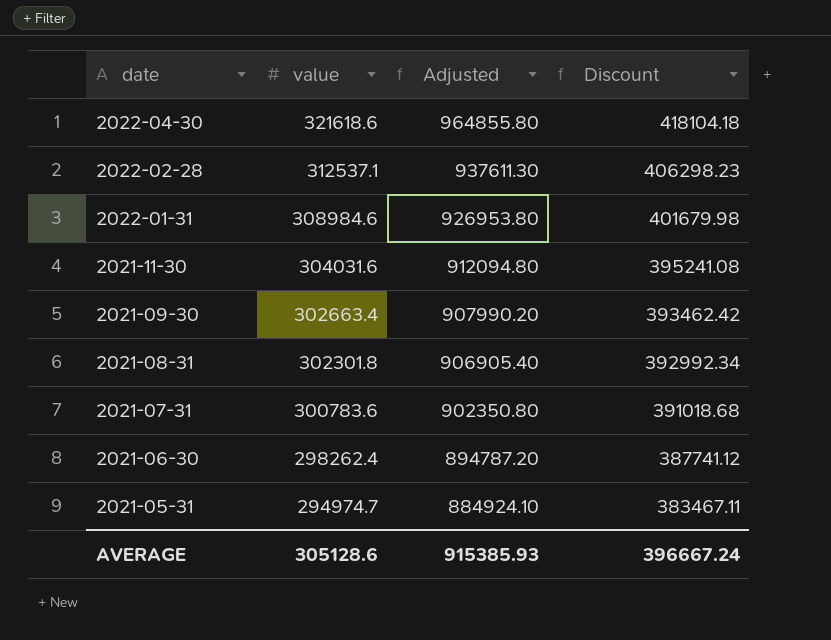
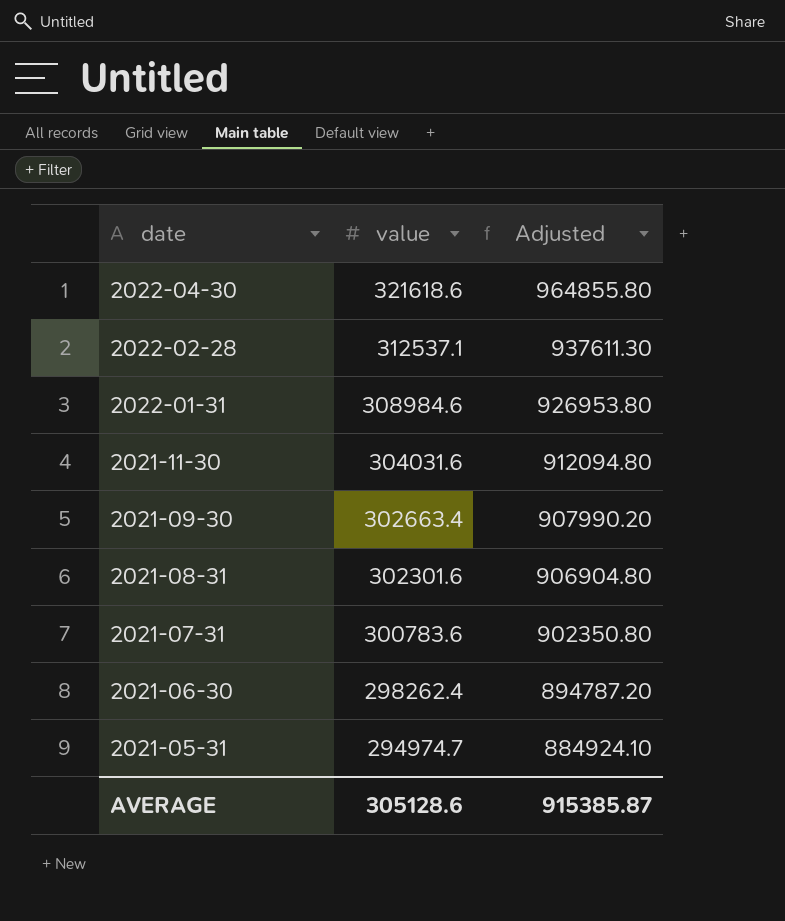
column Discount | formula: [value] * 1.3 -> none
2021-08-31 | value: 302301.8 -> 302301.6
2021-08-31 | Adjusted: 906905.40 -> 906904.80
AVERAGE | Adjusted: 915385.93 -> 915385.87

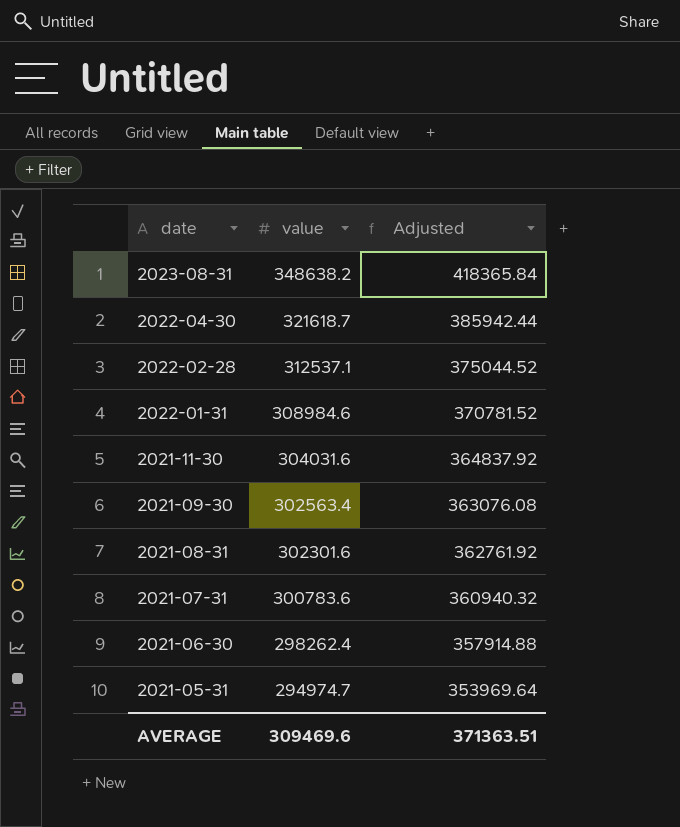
column Adjusted | formula: [value] * 3 -> [value] * 1.2
row 2023-08-31: none -> 348638.2 | 418365.84
2022-04-30 | value: 321618.6 -> 321618.7
2021-09-30 | value: 302663.4 -> 302563.4
AVERAGE | value: 305128.6 -> 309469.6
AVERAGE | Adjusted: 915385.87 -> 371363.51

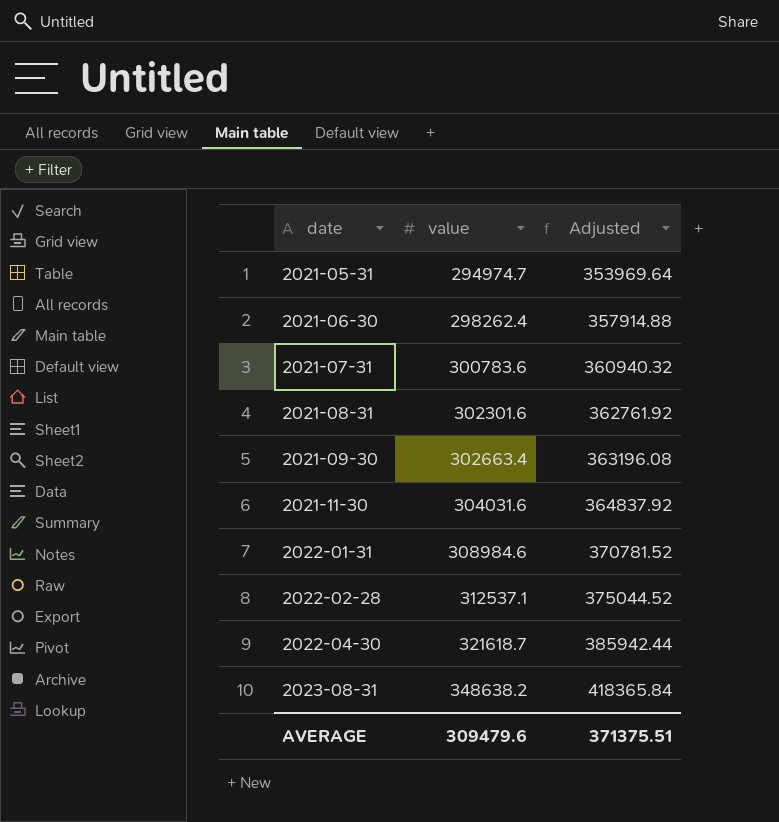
row order: date descending -> date ascending
2021-09-30 | value: 302563.4 -> 302663.4
2021-09-30 | Adjusted: 363076.08 -> 363196.08
AVERAGE | value: 309469.6 -> 309479.6
AVERAGE | Adjusted: 371363.51 -> 371375.51

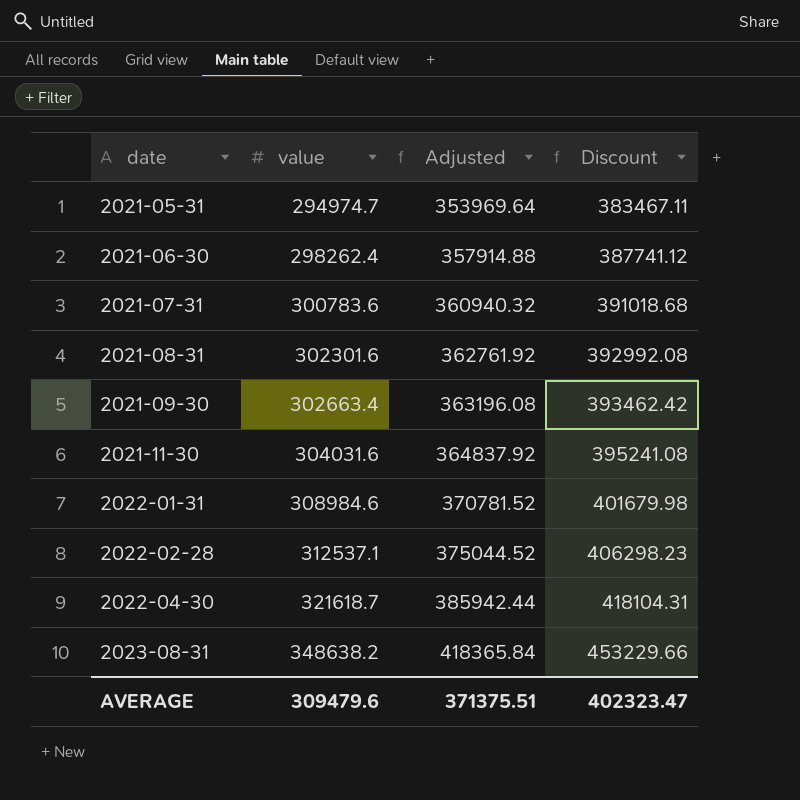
column Discount | formula: none -> [value] * 1.3

